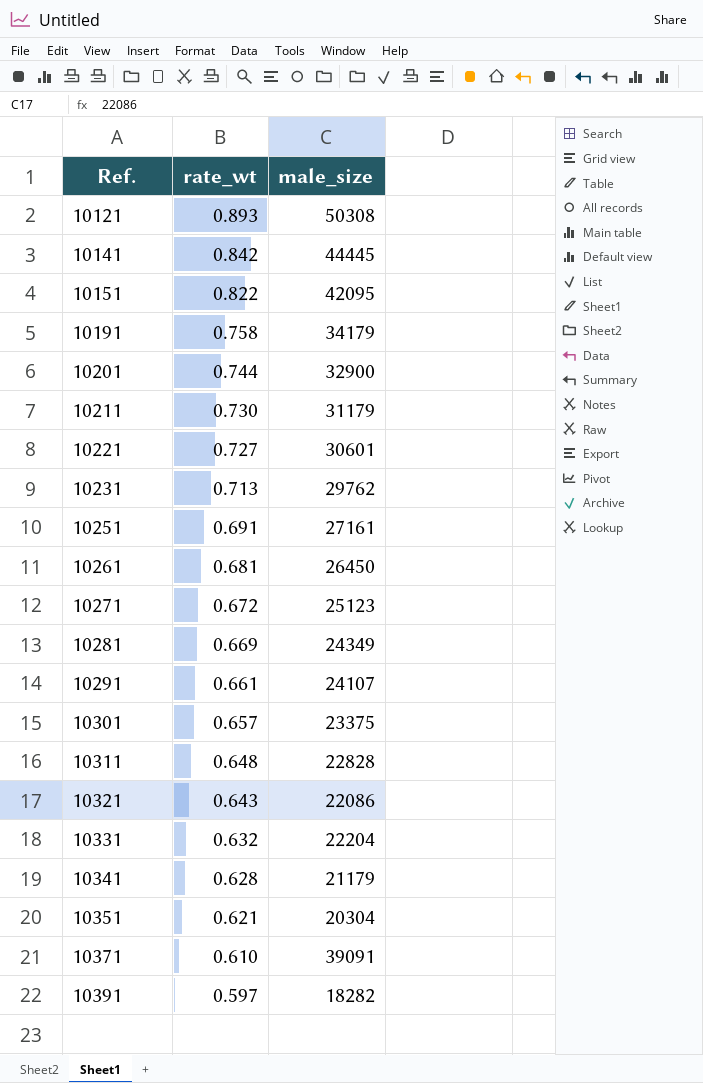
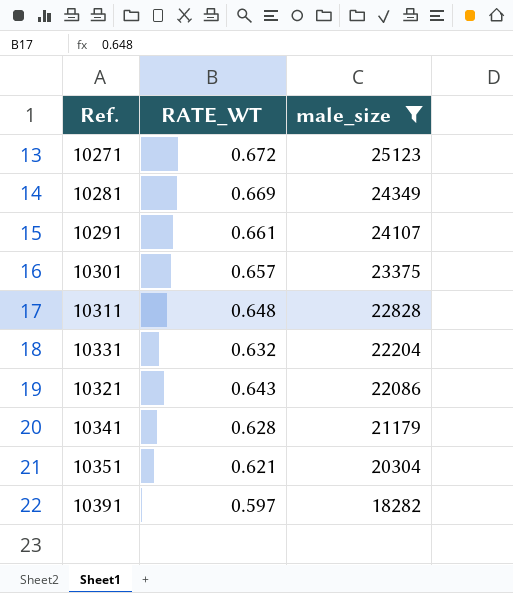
filter: none -> male_size <= 25123
row order: Ref. ascending -> male_size descending
column name: rate_wt -> RATE_WT

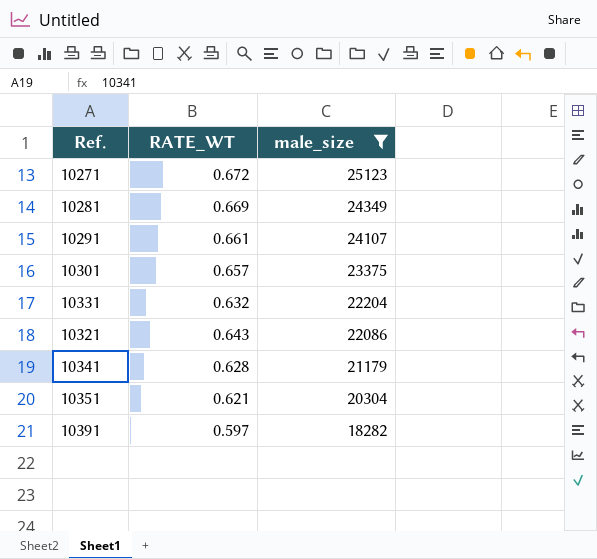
row 10311: 0.648 | 22828 -> none

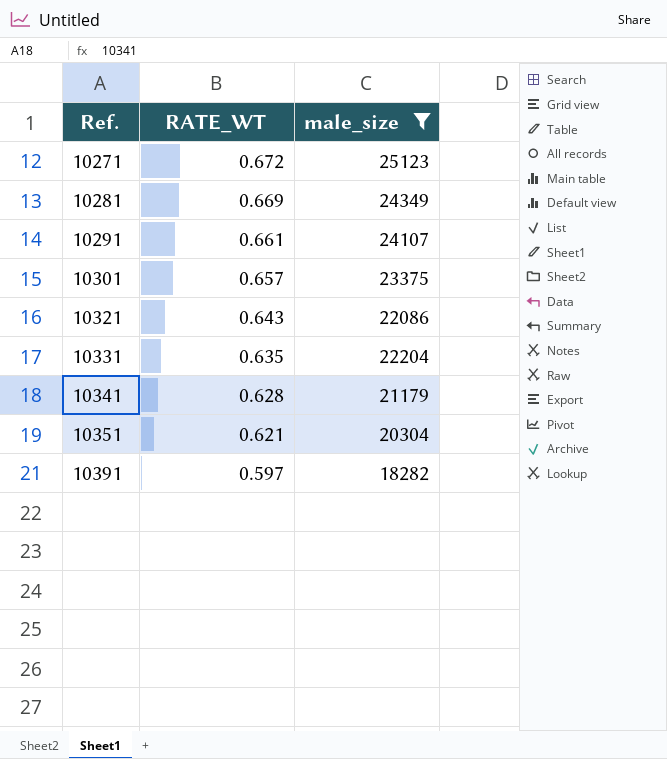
row order: male_size descending -> Ref. ascending
10331 | RATE_WT: 0.632 -> 0.635

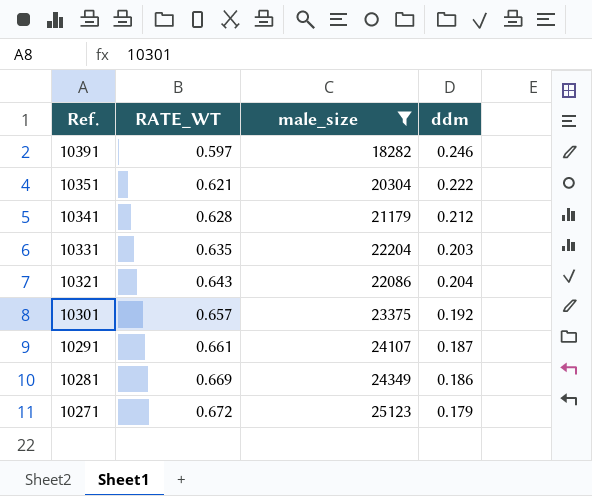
row order: Ref. ascending -> Ref. descending
column ddm | position: none -> 4

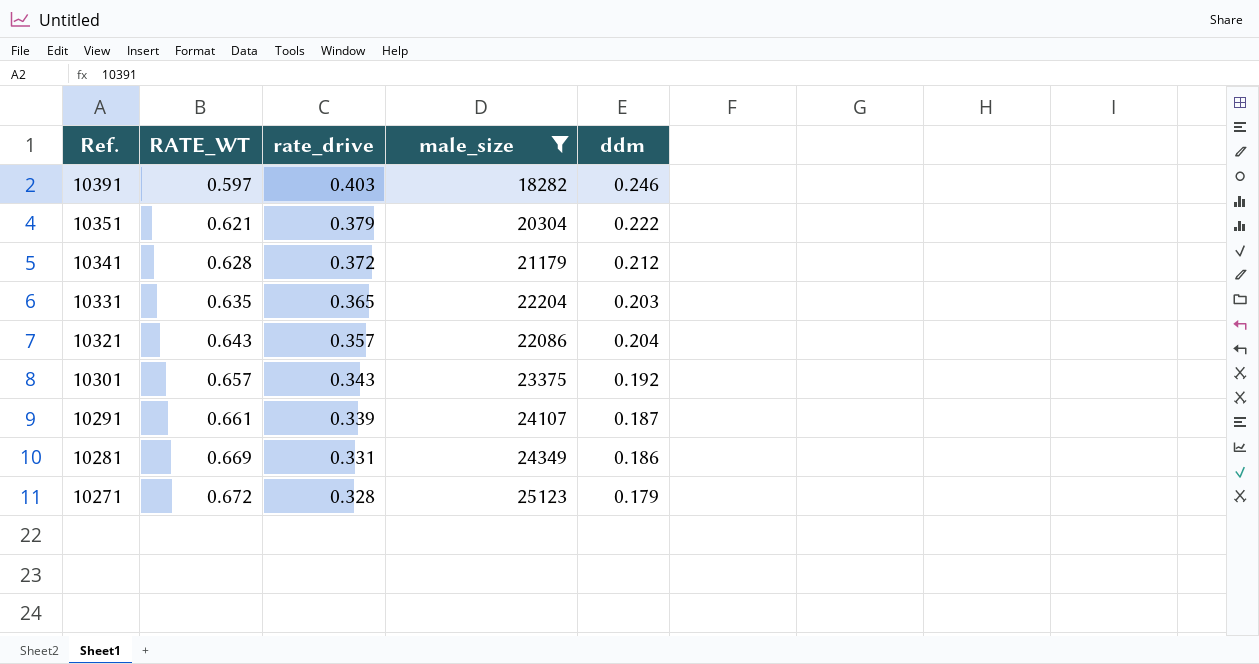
column rate_drive | position: none -> 3

